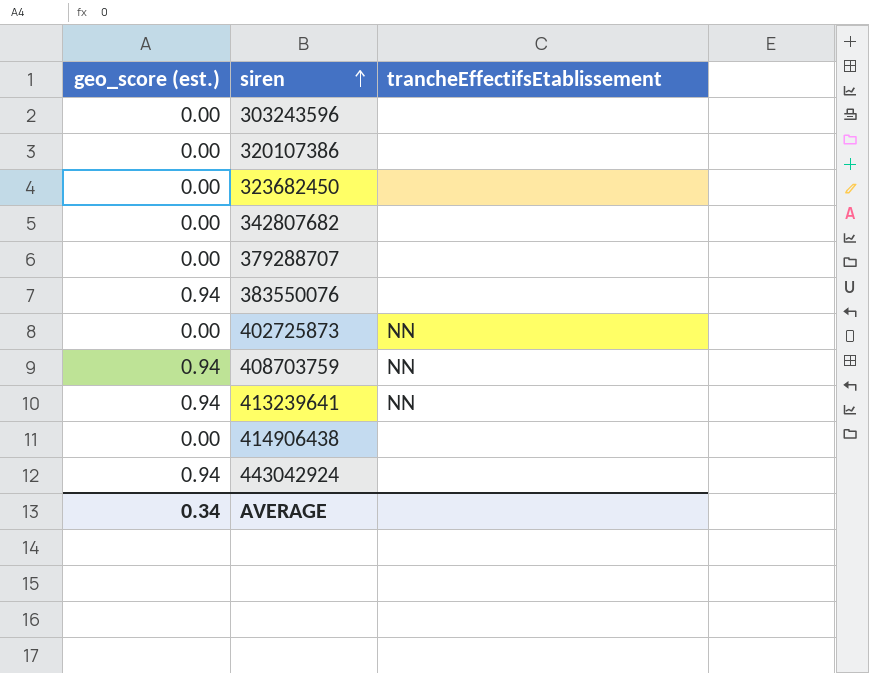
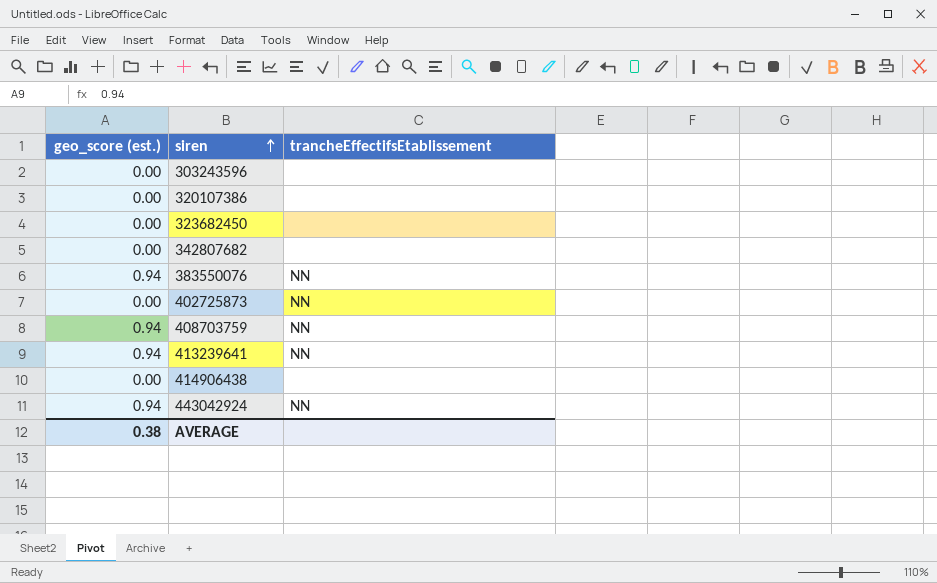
row 379288707: 0.00 | none -> none
383550076 | trancheEffectifsEtablissement: none -> NN
443042924 | trancheEffectifsEtablissement: none -> NN
AVERAGE | geo_score (est.): 0.34 -> 0.38

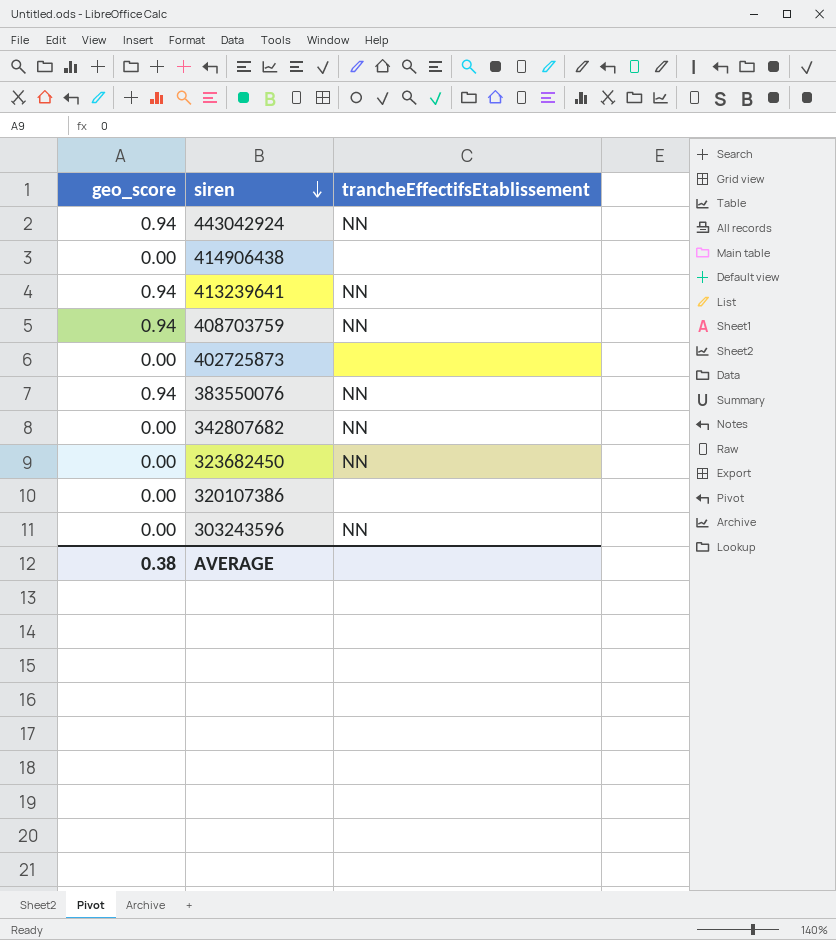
row order: siren ascending -> siren descending
column name: geo_score (est.) -> geo_score
402725873 | trancheEffectifsEtablissement: NN -> none
342807682 | trancheEffectifsEtablissement: none -> NN
323682450 | trancheEffectifsEtablissement: none -> NN
303243596 | trancheEffectifsEtablissement: none -> NN

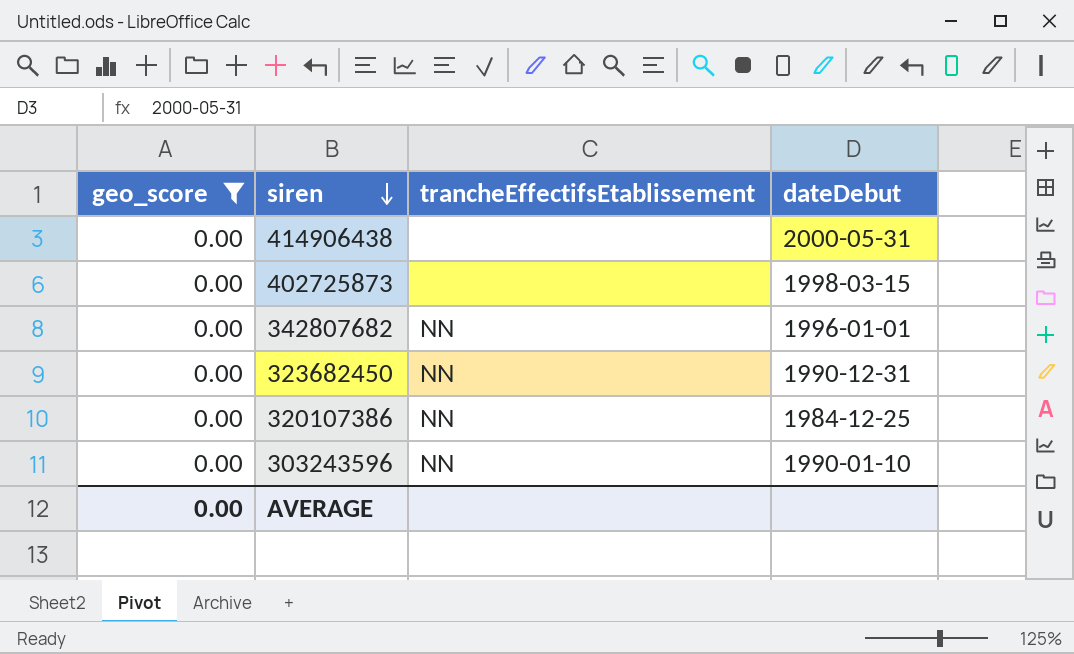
filter: none -> geo_score = 0.00
column dateDebut | position: none -> 4
320107386 | trancheEffectifsEtablissement: none -> NN
AVERAGE | geo_score: 0.38 -> 0.00

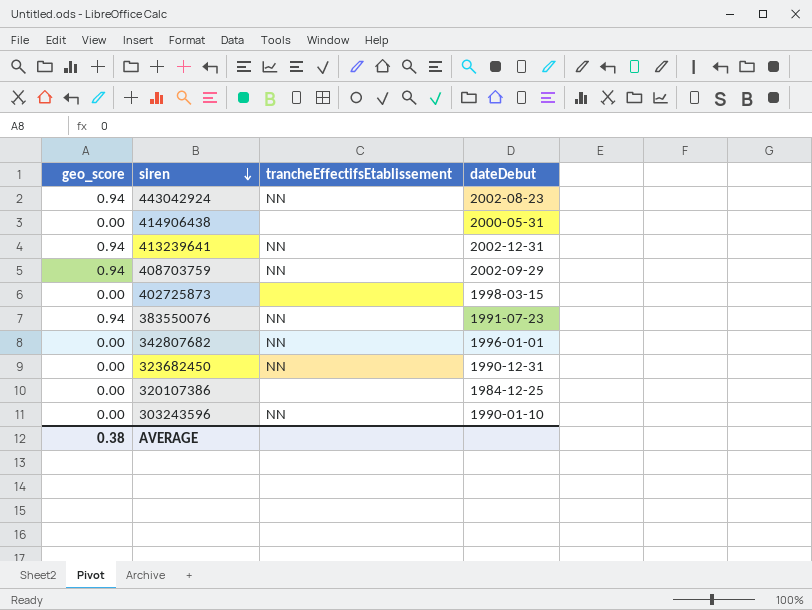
filter: geo_score = 0.00 -> none
320107386 | trancheEffectifsEtablissement: NN -> none
AVERAGE | geo_score: 0.00 -> 0.38

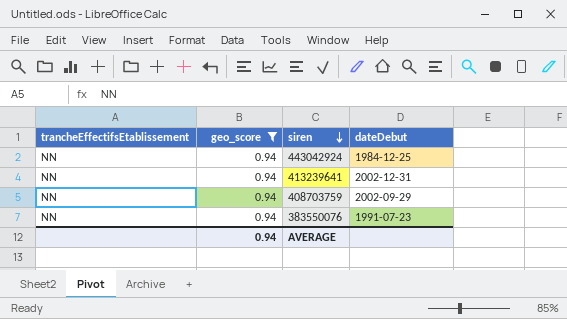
filter: none -> geo_score = 0.94
column trancheEffectifsEtablissement | position: 3 -> 1
443042924 | dateDebut: 2002-08-23 -> 1984-12-25
AVERAGE | geo_score: 0.38 -> 0.94

